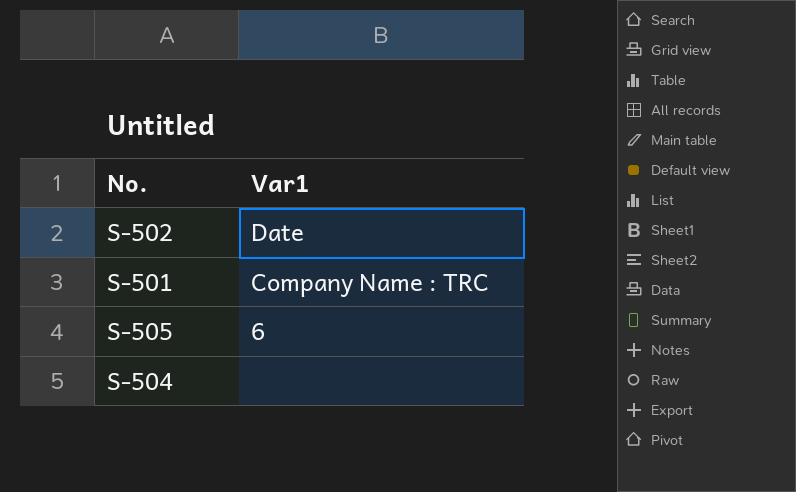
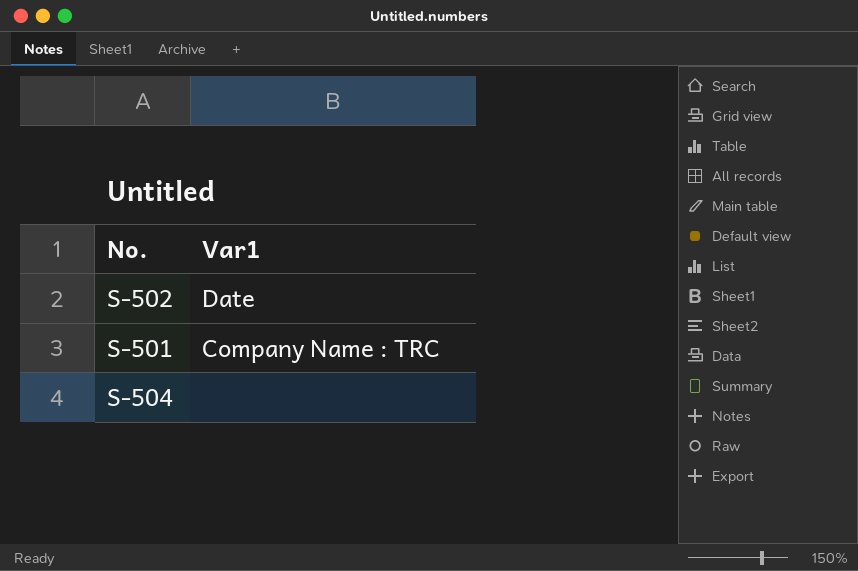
row S-505: 6 -> none

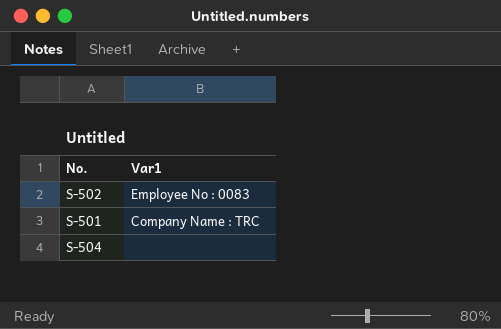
S-502 | Var1: Date -> Employee No : 0083

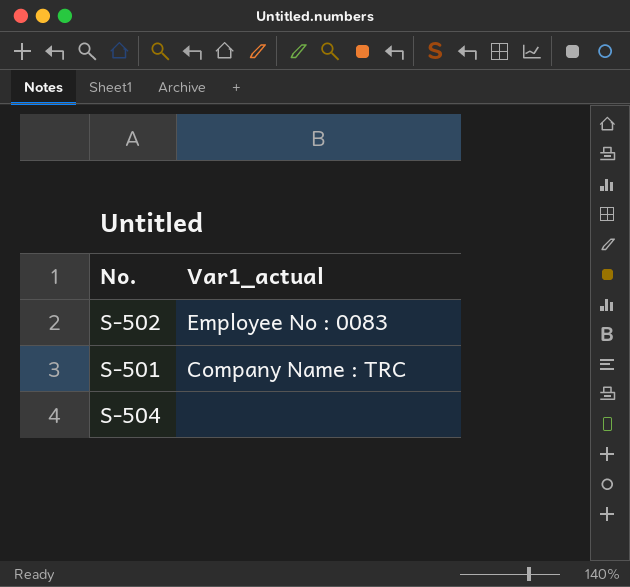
column name: Var1 -> Var1_actual

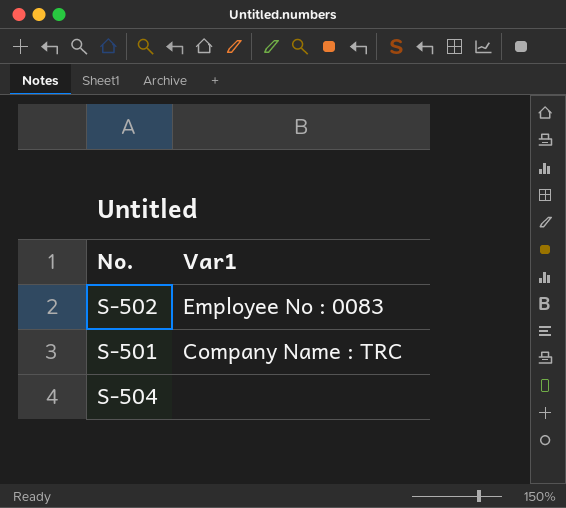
column name: Var1_actual -> Var1

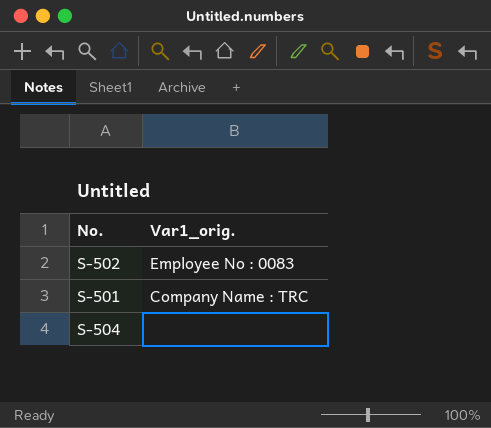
column name: Var1 -> Var1_orig.

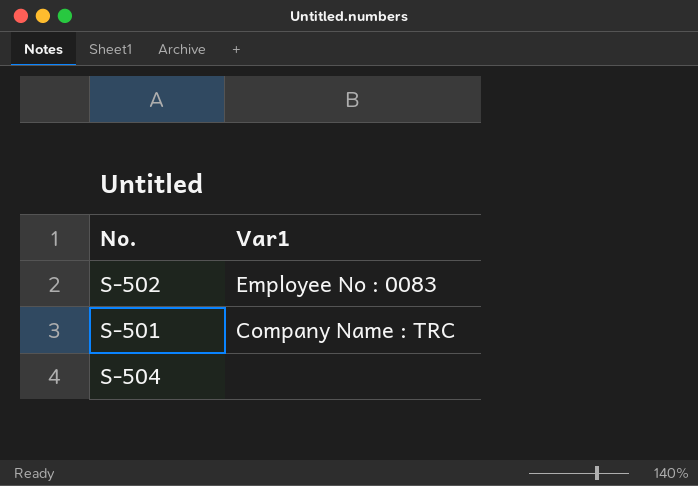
column name: Var1_orig. -> Var1

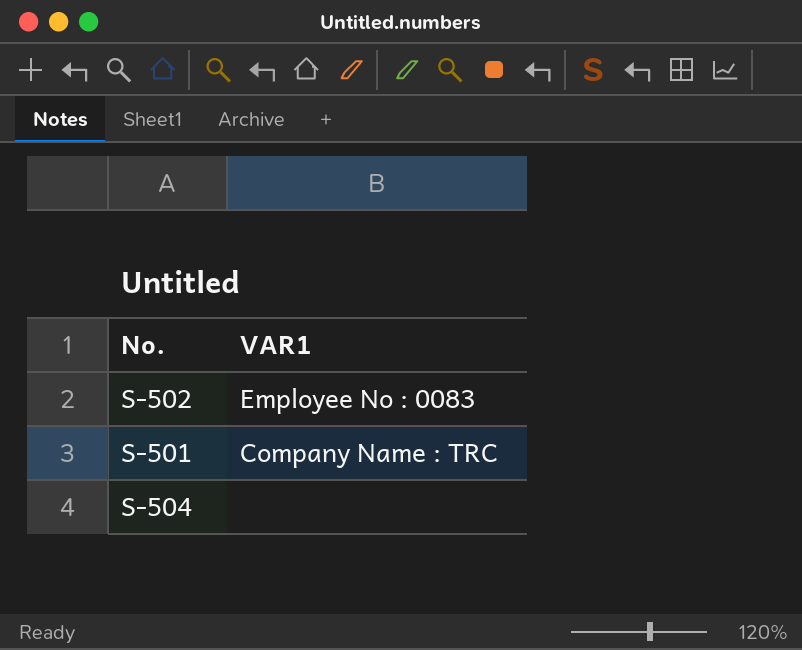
column name: Var1 -> VAR1

